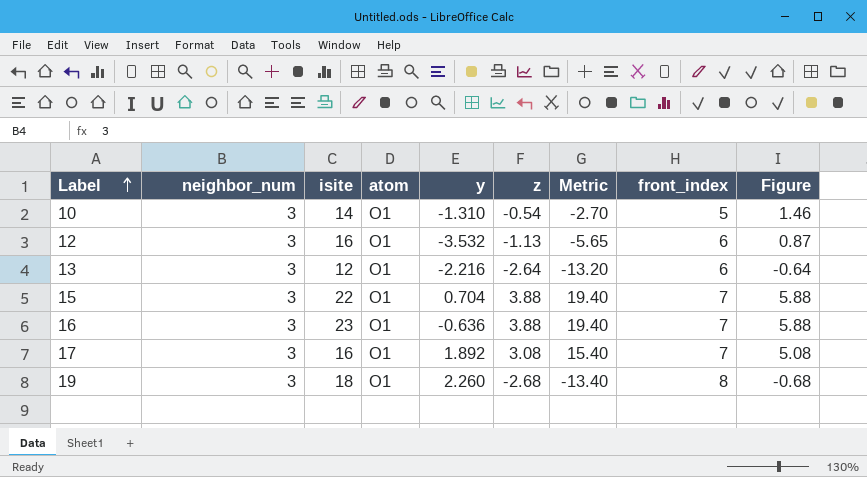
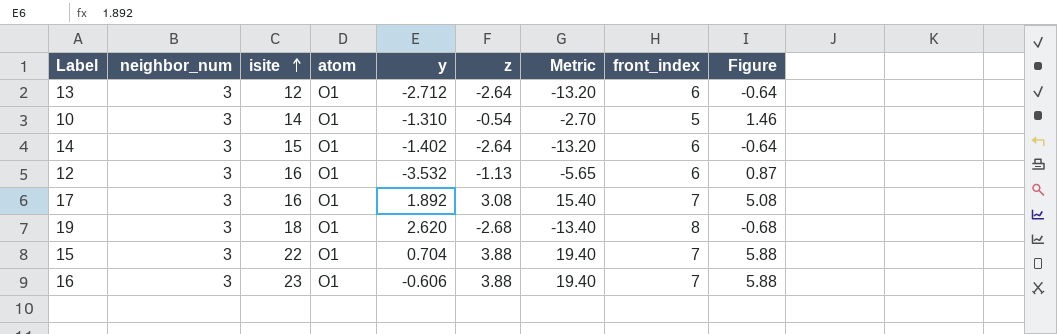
row order: Label ascending -> isite ascending
13 | y: -2.216 -> -2.712
row 14: none -> 3 | 15 | O1 | -1.402 | -2.64 | -13.20 | 6 | -0.64
19 | y: 2.260 -> 2.620
16 | y: -0.636 -> -0.606

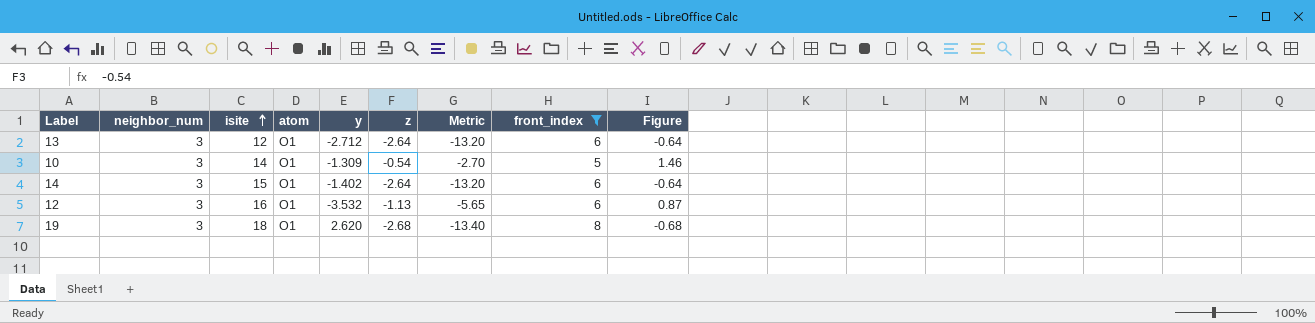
filter: none -> front_index != 7
10 | y: -1.310 -> -1.309

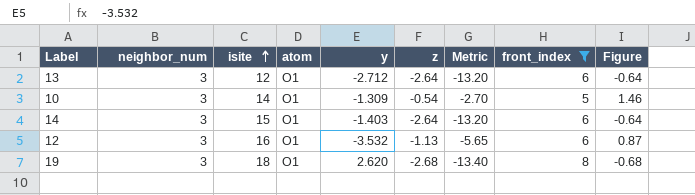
14 | y: -1.402 -> -1.403

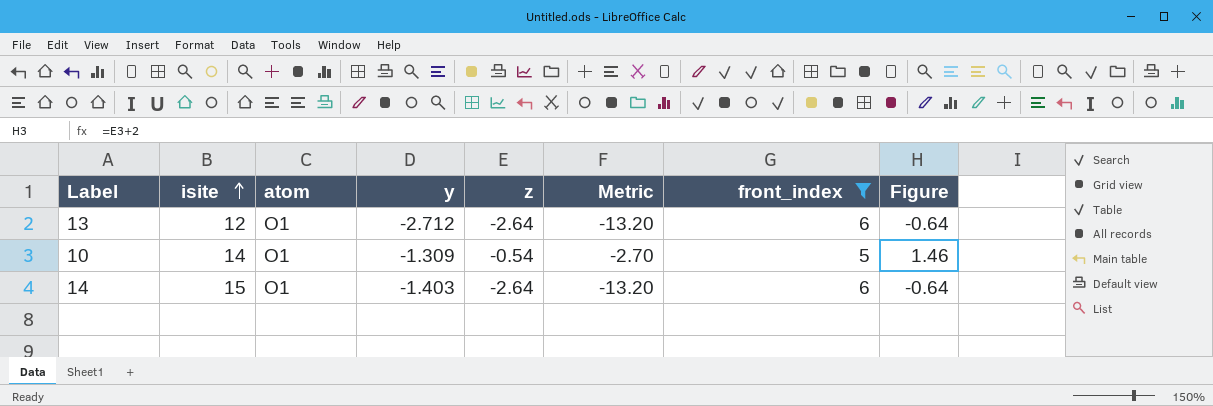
column neighbor_num | position: 2 -> none
row 12: 3 | 16 | O1 | -3.532 | -1.13 | -5.65 | 6 | 0.87 -> none
row 19: 3 | 18 | O1 | 2.620 | -2.68 | -13.40 | 8 | -0.68 -> none

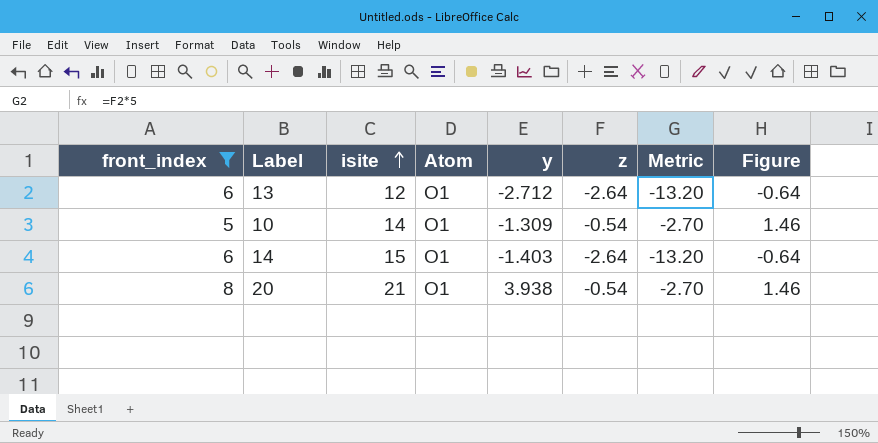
column front_index | position: 7 -> 1
column name: atom -> Atom
row 20: none -> 8 | 21 | O1 | 3.938 | -0.54 | -2.70 | 1.46

